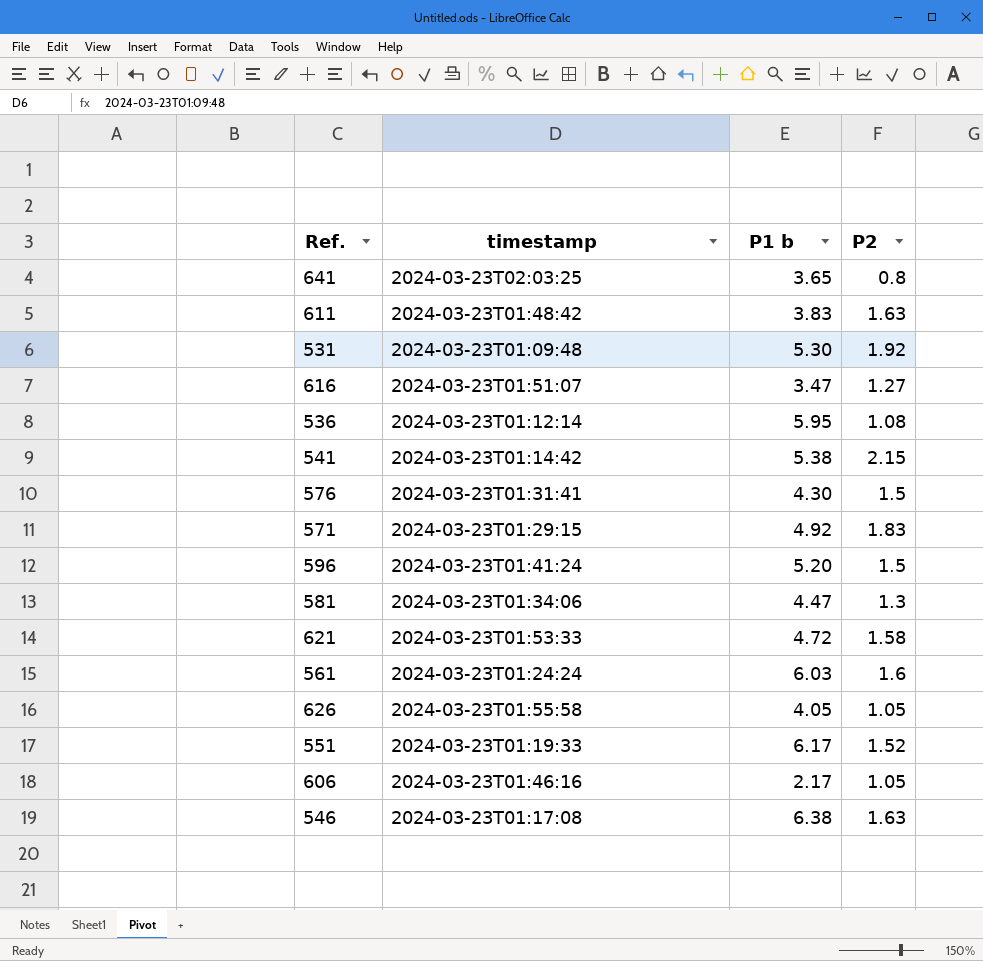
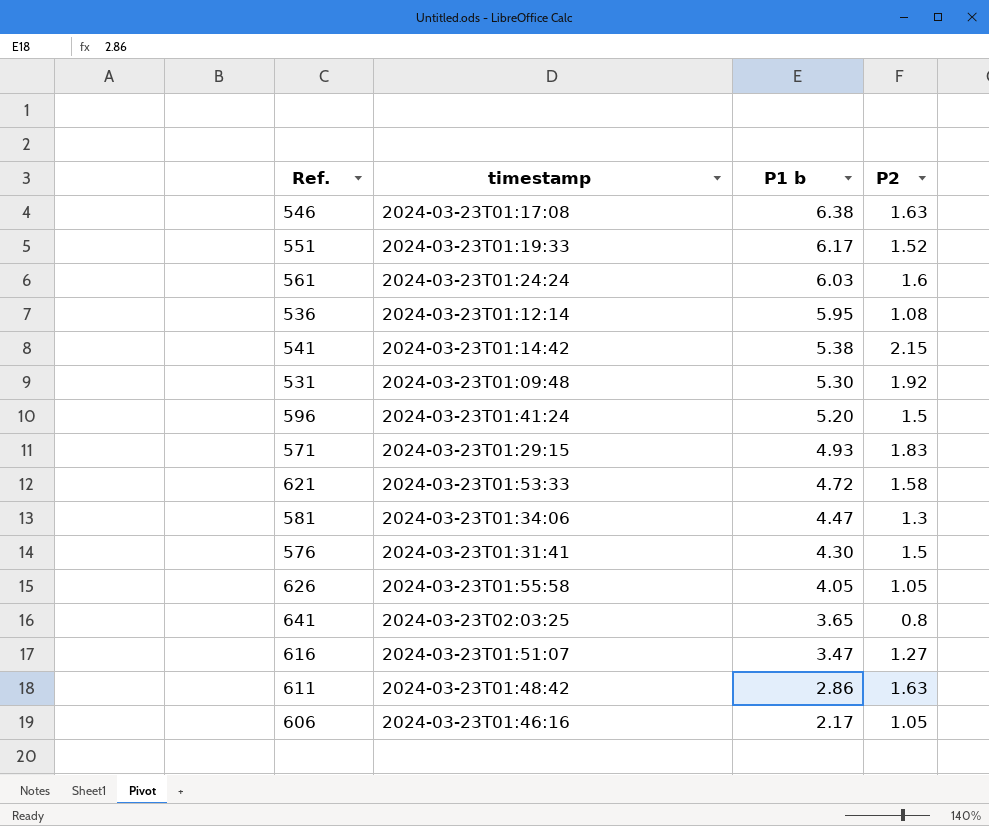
row order: none -> P1 b descending
571 | P1 b: 4.92 -> 4.93
611 | P1 b: 3.83 -> 2.86

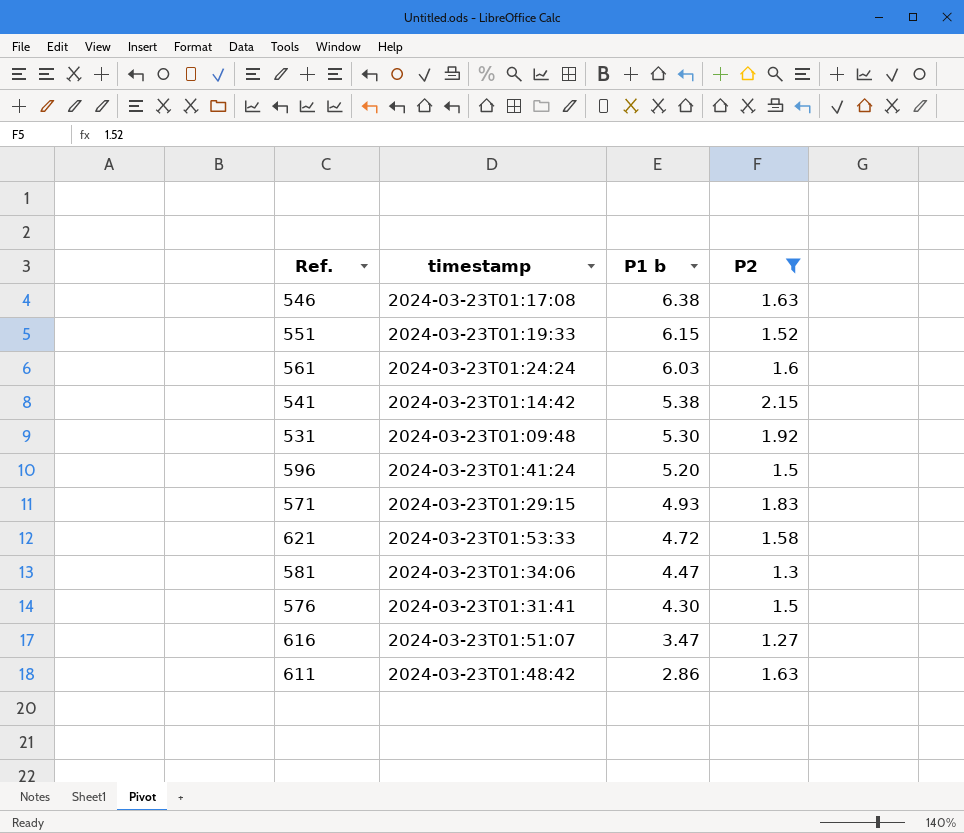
filter: none -> P2 >= 1.27
551 | P1 b: 6.17 -> 6.15

